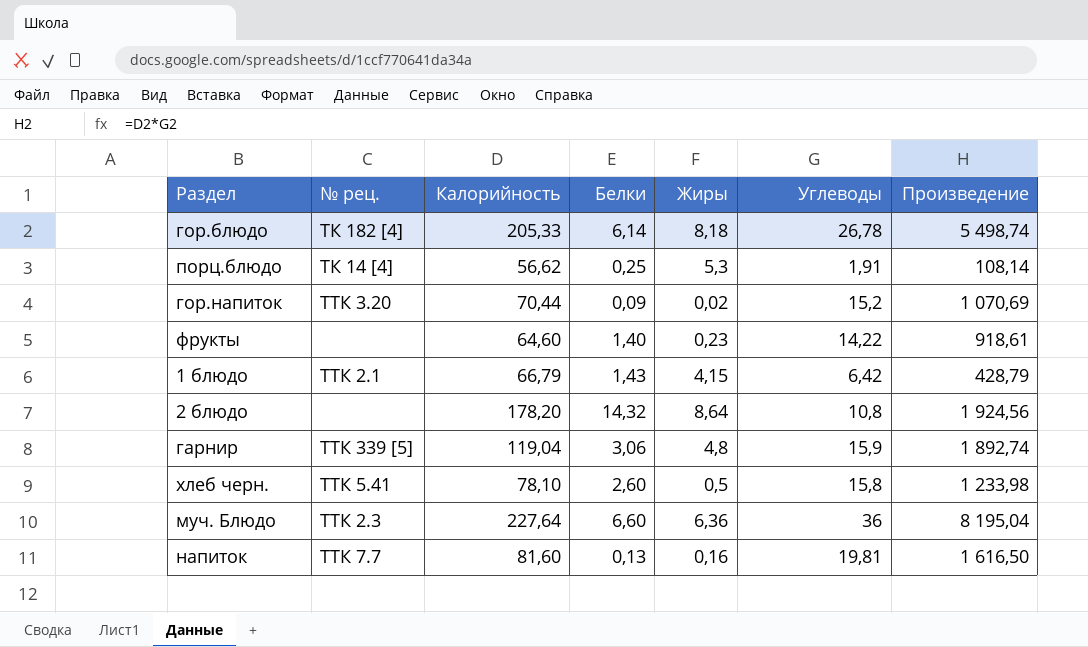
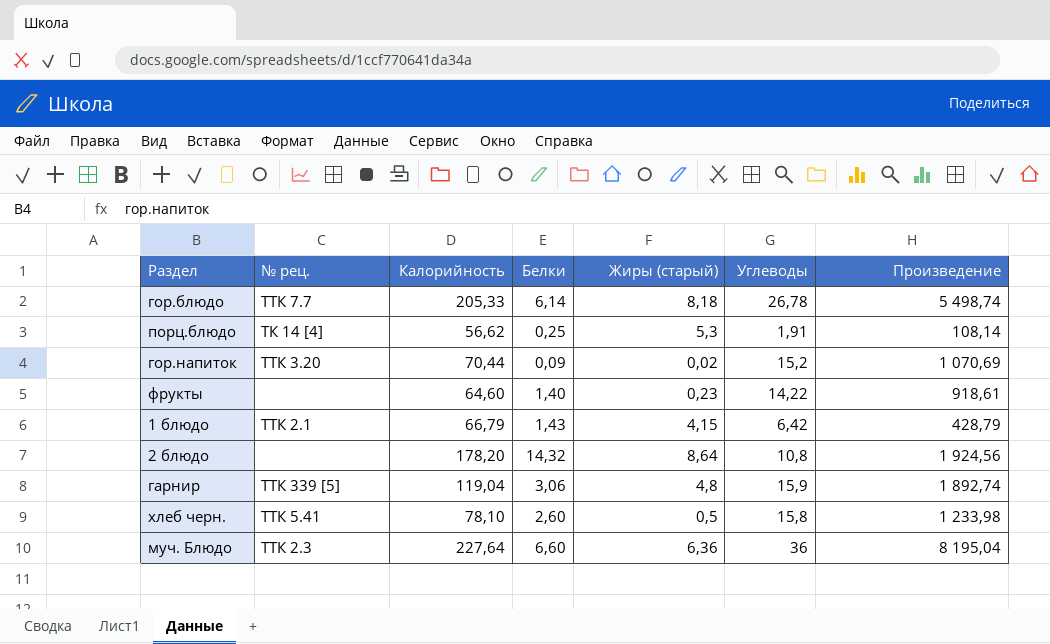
column name: Жиры -> Жиры (старый)
row напиток: ТТК 7.7 | 81,60 | 0,13 | 0,16 | 19,81 | 1 616,50 -> none
гор.блюдо | № рец.: ТК 182 [4] -> ТТК 7.7

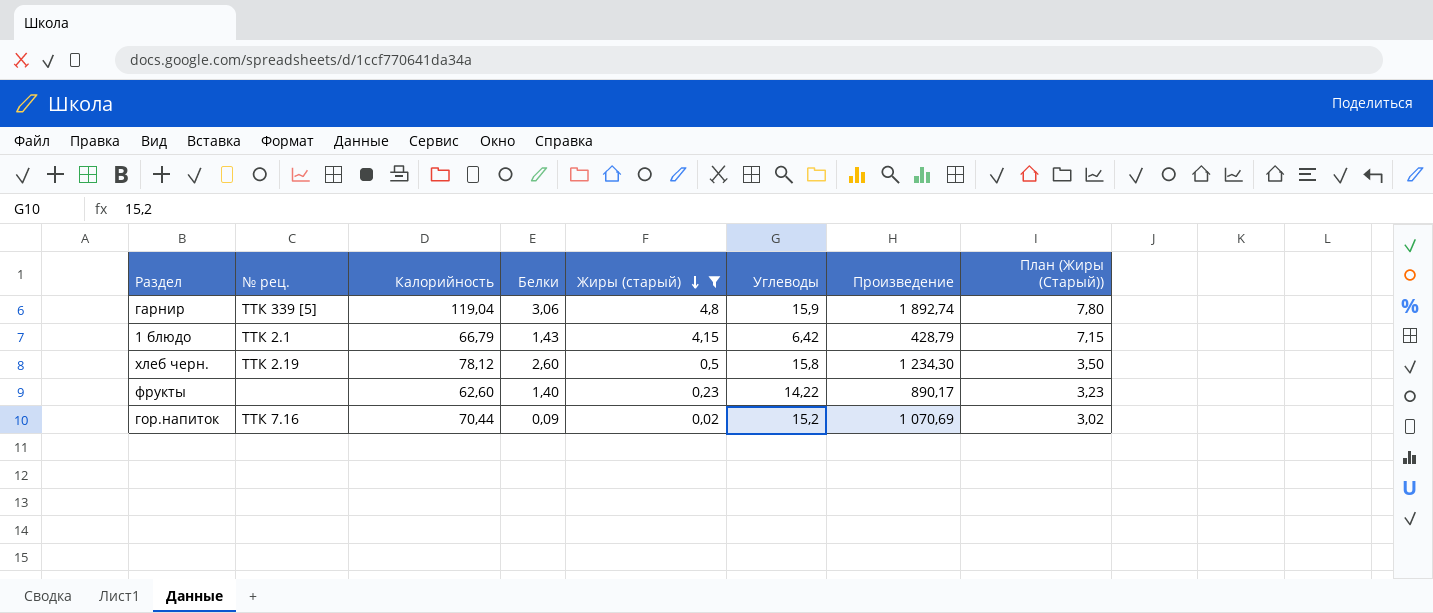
filter: none -> Жиры (старый) <= 4,8
row order: none -> Жиры (старый) descending
column План (Жиры (Старый)) | formula: none -> [Жиры (старый)] + 3
хлеб черн. | № рец.: ТТК 5.41 -> ТТК 2.19
хлеб черн. | Калорийность: 78,10 -> 78,12
хлеб черн. | Произведение: 1 233,98 -> 1 234,30
фрукты | Калорийность: 64,60 -> 62,60
фрукты | Произведение: 918,61 -> 890,17
гор.напиток | № рец.: ТТК 3.20 -> ТТК 7.16

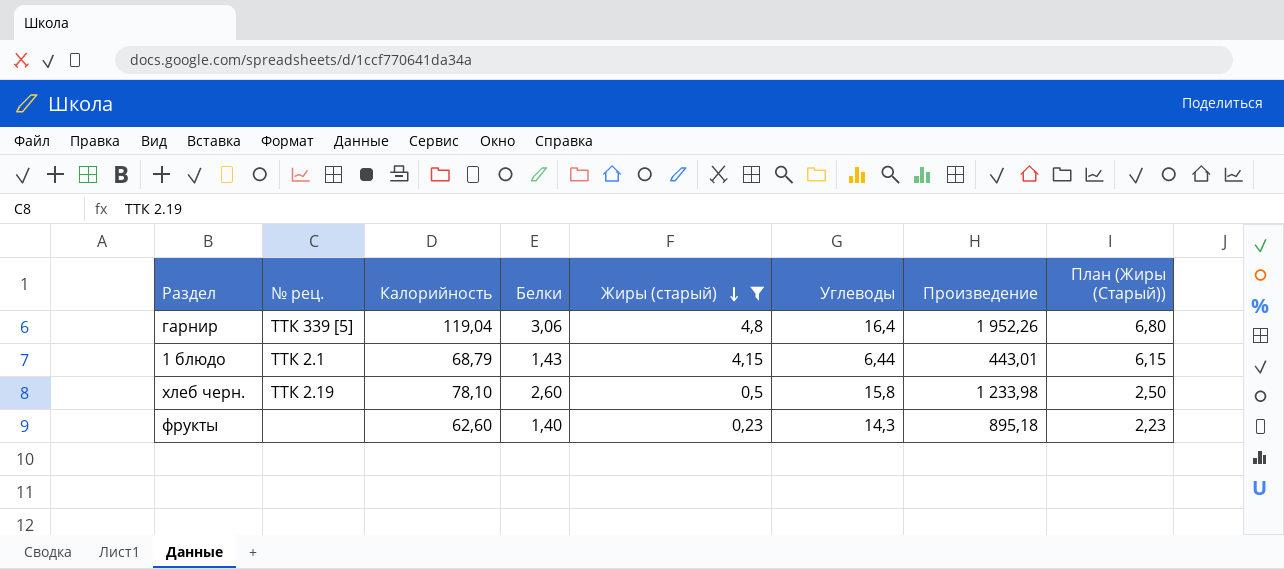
column План (Жиры (Старый)) | formula: [Жиры (старый)] + 3 -> [Жиры (старый)] + 2
row гор.напиток: ТТК 7.16 | 70,44 | 0,09 | 0,02 | 15,2 | 1 070,69 | 3,02 -> none
гарнир | Углеводы: 15,9 -> 16,4
гарнир | Произведение: 1 892,74 -> 1 952,26
1 блюдо | Калорийность: 66,79 -> 68,79
1 блюдо | Углеводы: 6,42 -> 6,44
1 блюдо | Произведение: 428,79 -> 443,01
хлеб черн. | Калорийность: 78,12 -> 78,10
хлеб черн. | Произведение: 1 234,30 -> 1 233,98
фрукты | Углеводы: 14,22 -> 14,3
фрукты | Произведение: 890,17 -> 895,18

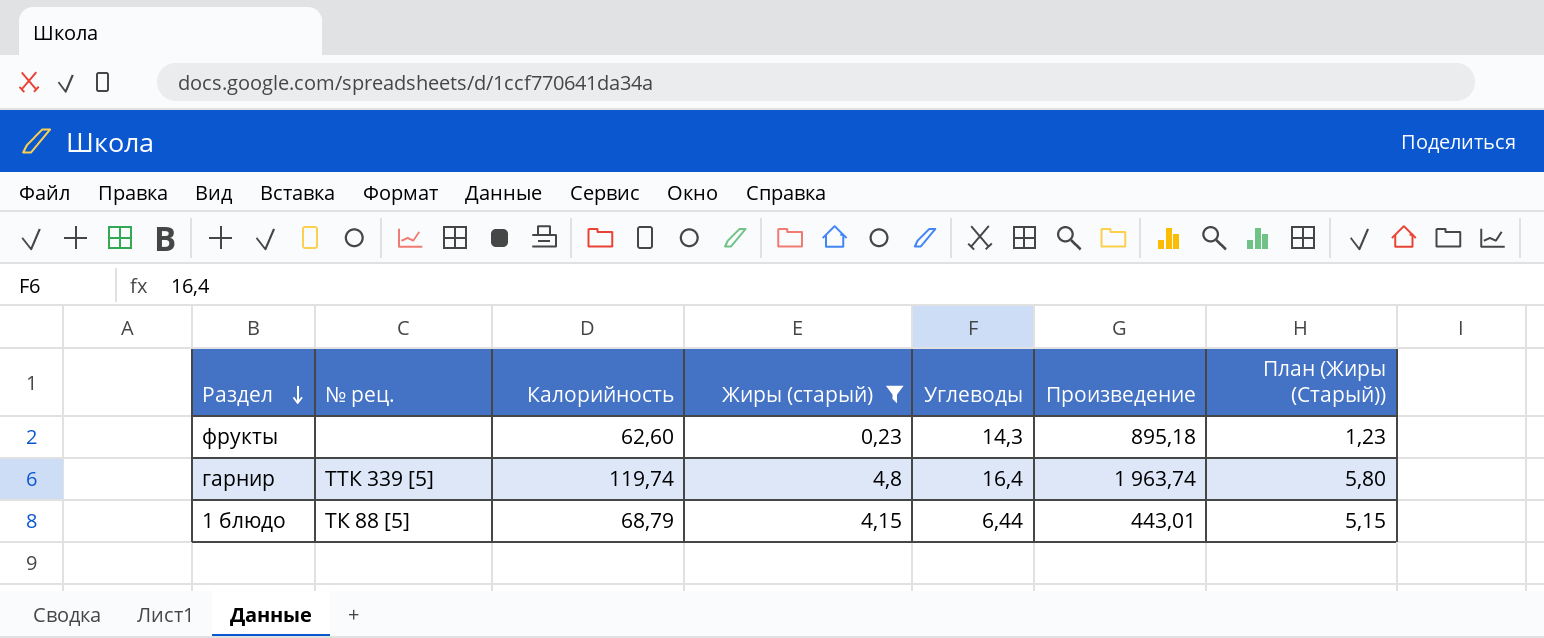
row order: Жиры (старый) descending -> Раздел descending
column Белки | position: 4 -> none
column План (Жиры (Старый)) | formula: [Жиры (старый)] + 2 -> [Жиры (старый)] + 1
row хлеб черн.: ТТК 2.19 | 78,10 | 2,60 | 0,5 | 15,8 | 1 233,98 | 2,50 -> none
гарнир | Калорийность: 119,04 -> 119,74
гарнир | Произведение: 1 952,26 -> 1 963,74
1 блюдо | № рец.: ТТК 2.1 -> ТК 88 [5]

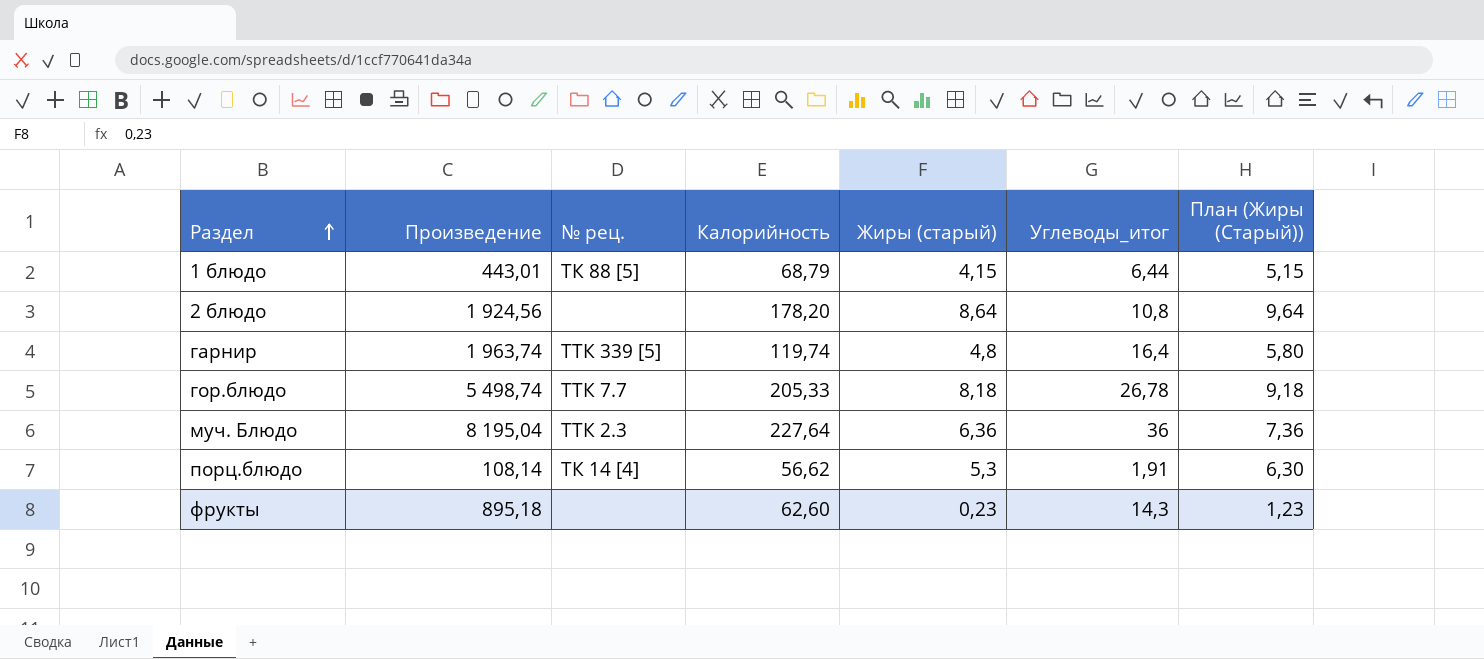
filter: Жиры (старый) <= 4,8 -> none
row order: Раздел descending -> Раздел ascending
column Произведение | position: 6 -> 2
column name: Углеводы -> Углеводы_итог

